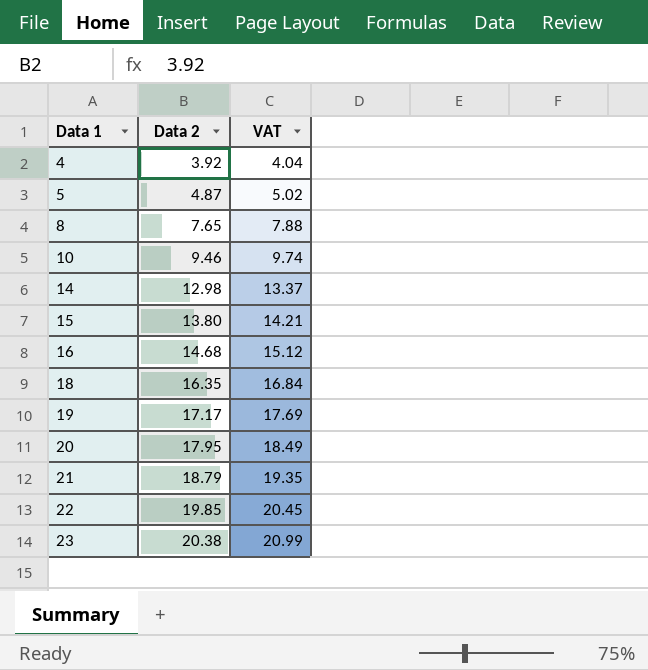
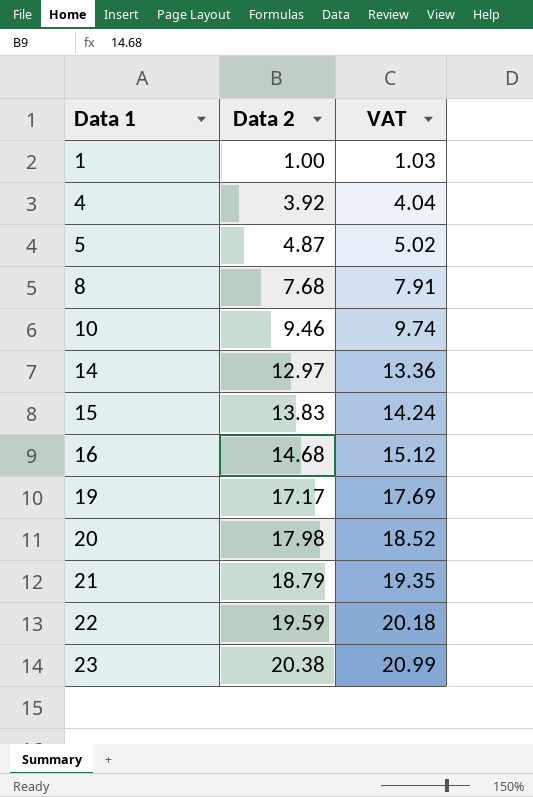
row 18: 16.35 | 16.84 -> none
row 1: none -> 1.00 | 1.03
8 | Data 2: 7.65 -> 7.68
8 | VAT: 7.88 -> 7.91
14 | Data 2: 12.98 -> 12.97
14 | VAT: 13.37 -> 13.36
15 | Data 2: 13.80 -> 13.83
15 | VAT: 14.21 -> 14.24
20 | Data 2: 17.95 -> 17.98
20 | VAT: 18.49 -> 18.52
22 | Data 2: 19.85 -> 19.59
22 | VAT: 20.45 -> 20.18

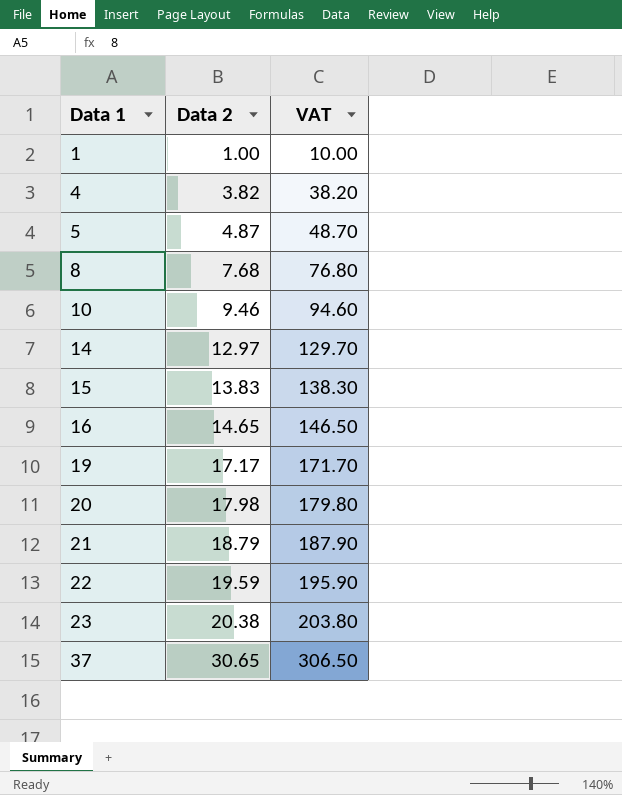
column VAT | formula: [Data 2] * 1.03 -> [Data 2] * 10
4 | Data 2: 3.92 -> 3.82
16 | Data 2: 14.68 -> 14.65
row 37: none -> 30.65 | 306.50

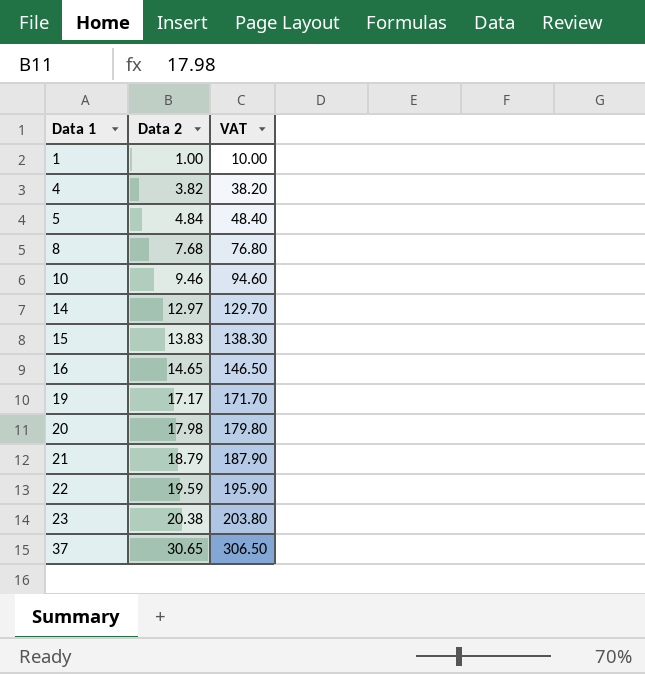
5 | Data 2: 4.87 -> 4.84
5 | VAT: 48.70 -> 48.40

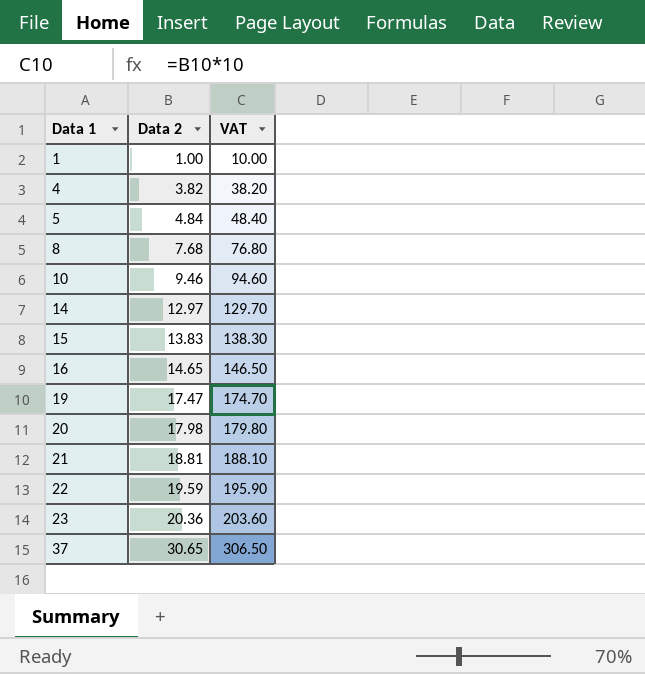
19 | Data 2: 17.17 -> 17.47
19 | VAT: 171.70 -> 174.70
21 | Data 2: 18.79 -> 18.81
21 | VAT: 187.90 -> 188.10
23 | Data 2: 20.38 -> 20.36
23 | VAT: 203.80 -> 203.60

